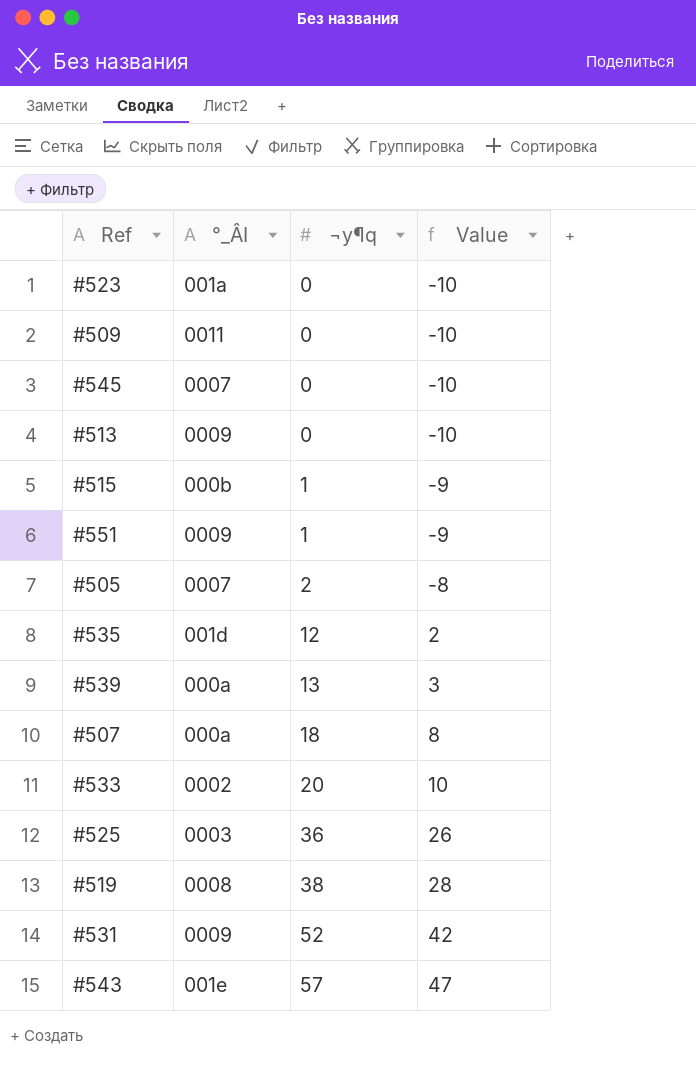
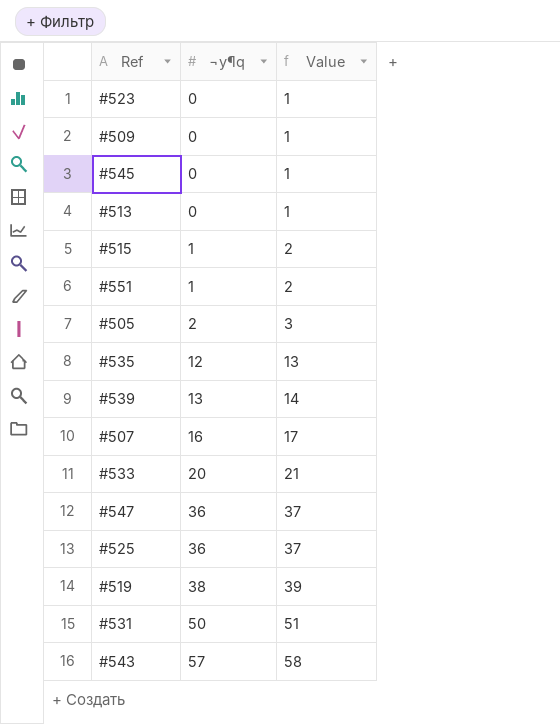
column °_ÂI | position: 2 -> none
column Value | formula: [¬y¶q] - 10 -> [¬y¶q] + 1
#507 | ¬y¶q: 18 -> 16
row #547: none -> 36 | 37
#531 | ¬y¶q: 52 -> 50

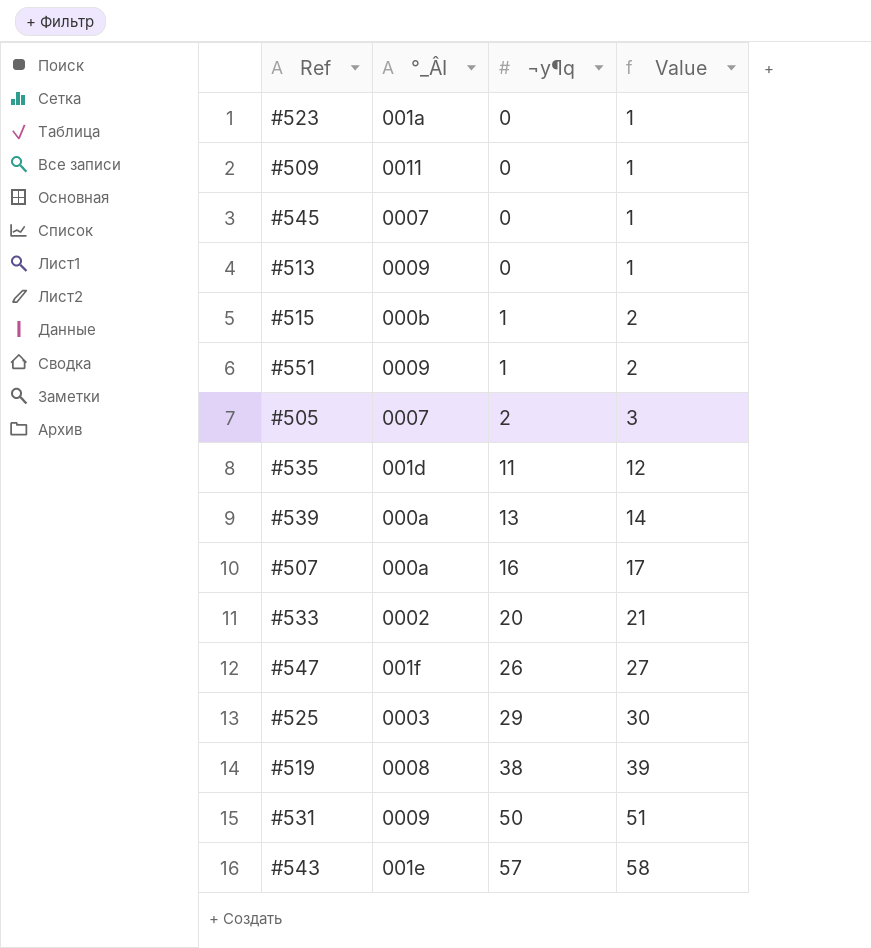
column °_ÂI | position: none -> 2
#535 | ¬y¶q: 12 -> 11
#535 | Value: 13 -> 12
#547 | ¬y¶q: 36 -> 26
#547 | Value: 37 -> 27
#525 | ¬y¶q: 36 -> 29
#525 | Value: 37 -> 30

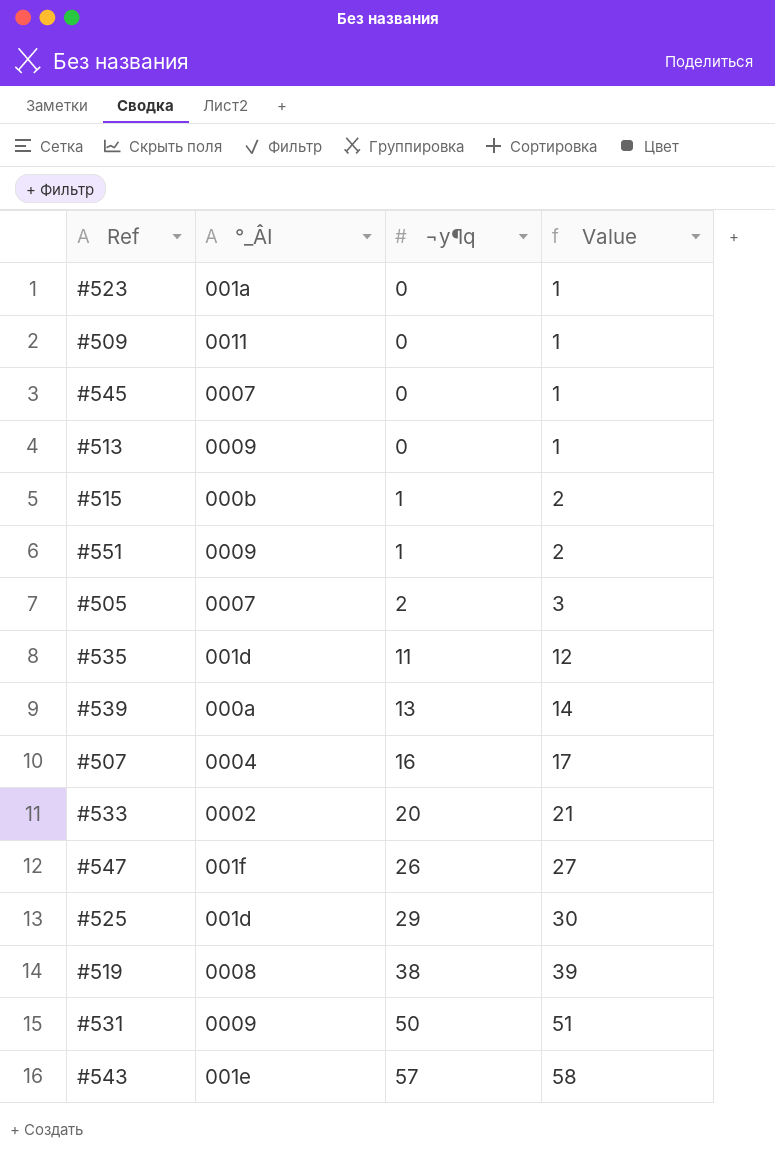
#507 | °_ÂI: 000a -> 0004
#525 | °_ÂI: 0003 -> 001d

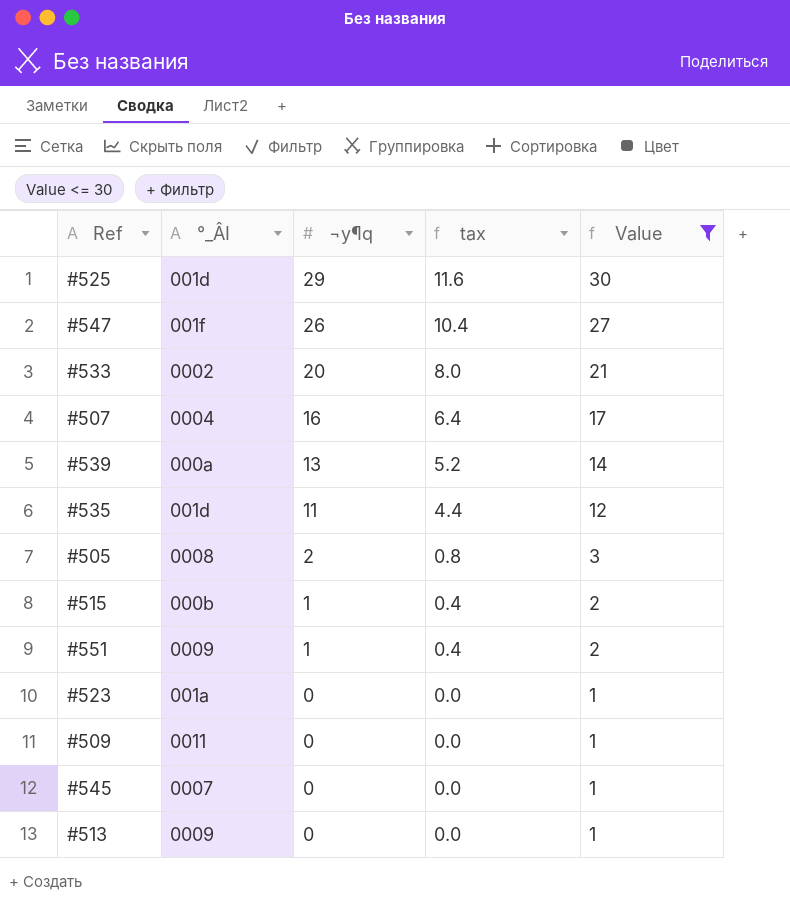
filter: none -> Value <= 30
row order: ¬y¶q ascending -> ¬y¶q descending
column tax | formula: none -> [¬y¶q] * 0.4
#505 | °_ÂI: 0007 -> 0008

